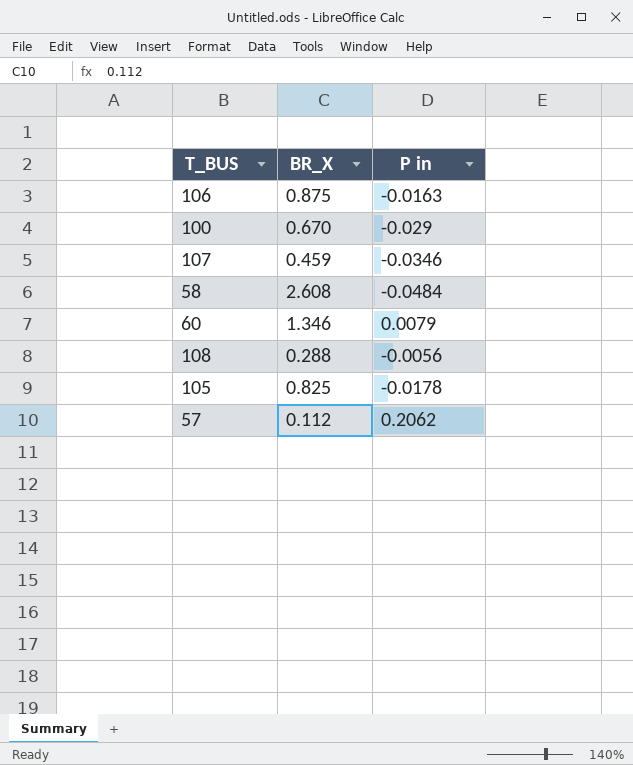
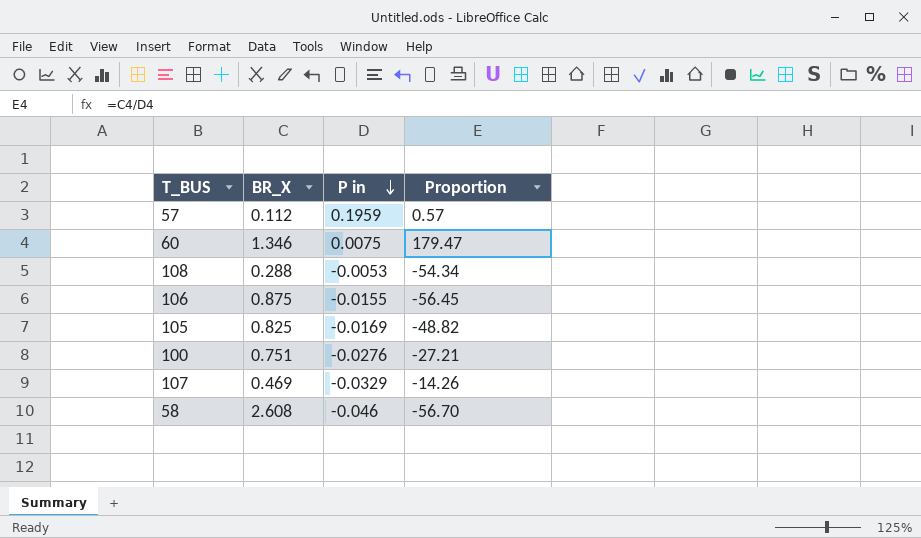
row order: none -> P in descending
column Proportion | formula: none -> [BR_X] / [P in]
57 | P in: 0.2062 -> 0.1959
60 | P in: 0.0079 -> 0.0075
108 | P in: -0.0056 -> -0.0053
106 | P in: -0.0163 -> -0.0155
105 | P in: -0.0178 -> -0.0169
100 | BR_X: 0.670 -> 0.751
100 | P in: -0.029 -> -0.0276
107 | BR_X: 0.459 -> 0.469
107 | P in: -0.0346 -> -0.0329
58 | P in: -0.0484 -> -0.046

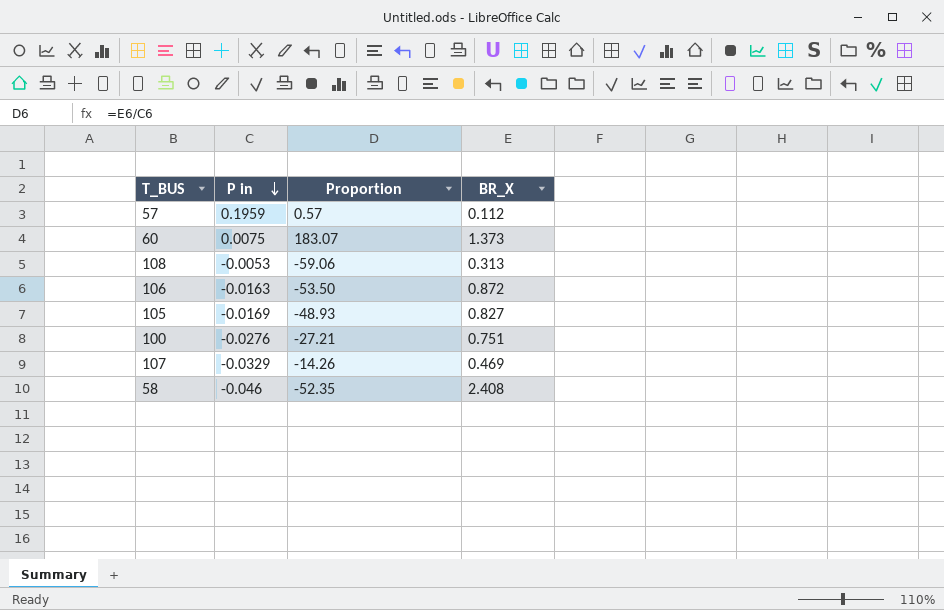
column BR_X | position: 2 -> 4
60 | Proportion: 179.47 -> 183.07
60 | BR_X: 1.346 -> 1.373
108 | Proportion: -54.34 -> -59.06
108 | BR_X: 0.288 -> 0.313
106 | P in: -0.0155 -> -0.0163
106 | Proportion: -56.45 -> -53.50
106 | BR_X: 0.875 -> 0.872
105 | Proportion: -48.82 -> -48.93
105 | BR_X: 0.825 -> 0.827
58 | Proportion: -56.70 -> -52.35
58 | BR_X: 2.608 -> 2.408

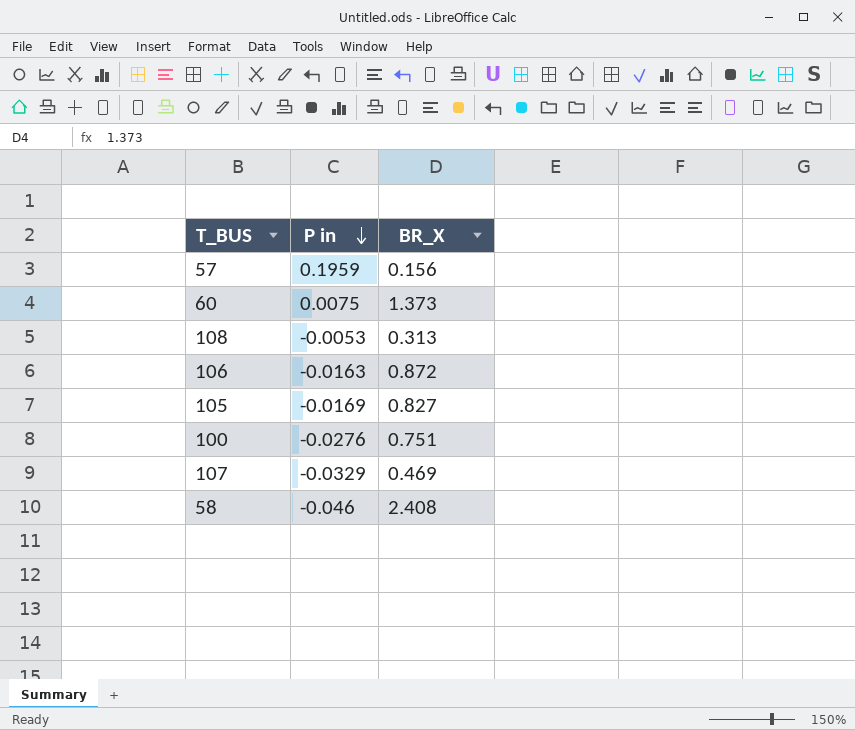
column Proportion | formula: [BR_X] / [P in] -> none
57 | BR_X: 0.112 -> 0.156

